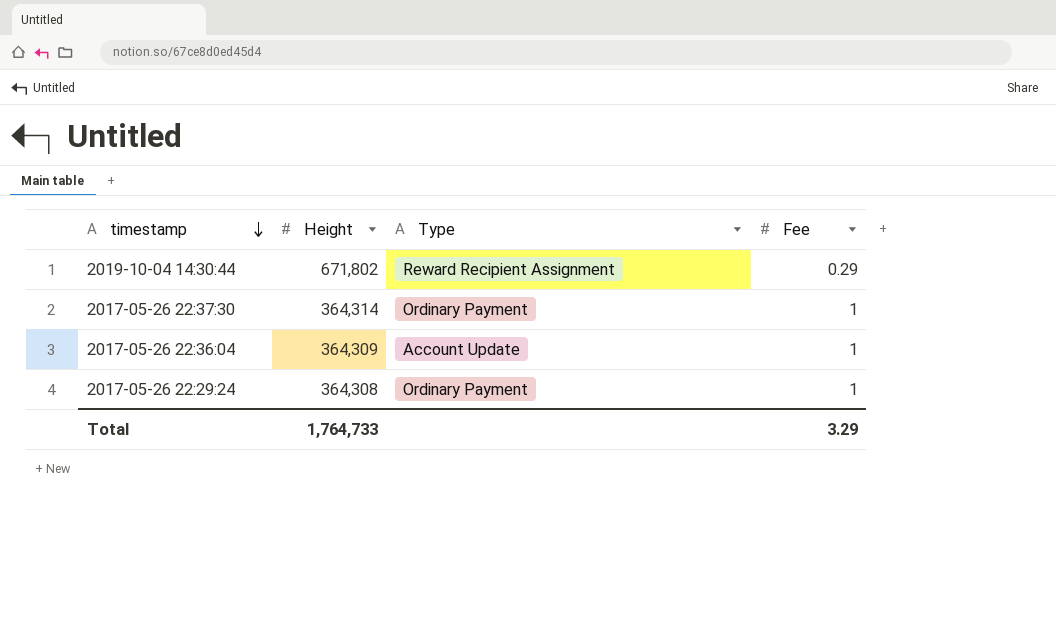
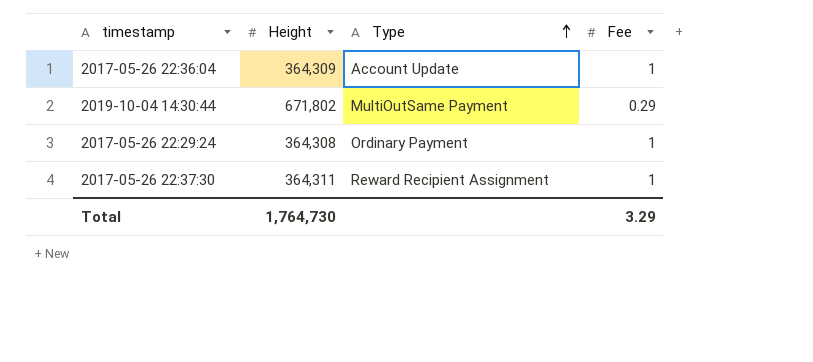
row order: timestamp descending -> Type ascending
2019-10-04 14:30:44 | Type: Reward Recipient Assignment -> MultiOutSame Payment
2017-05-26 22:37:30 | Height: 364,314 -> 364,311
2017-05-26 22:37:30 | Type: Ordinary Payment -> Reward Recipient Assignment
Total | Height: 1,764,733 -> 1,764,730

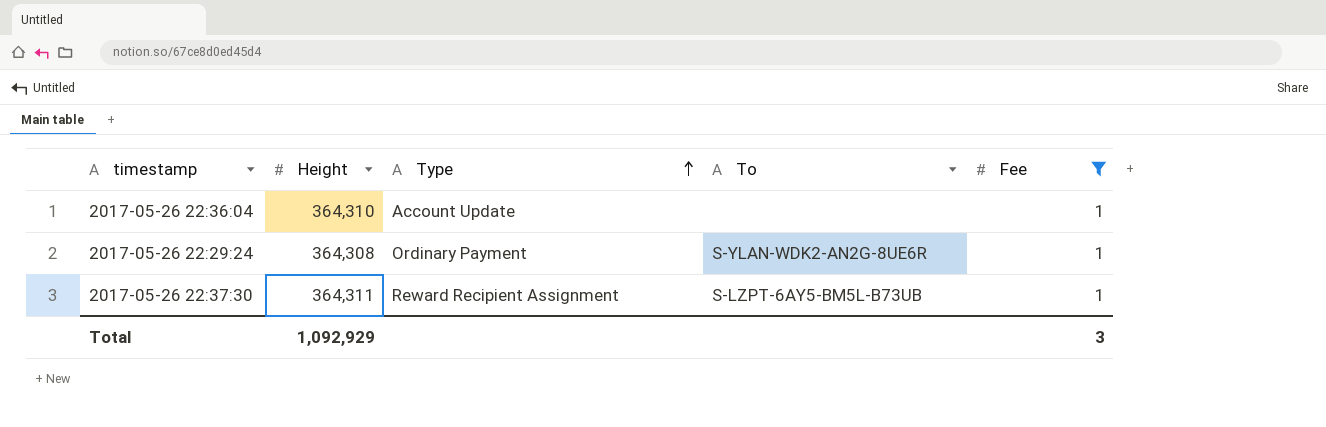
filter: none -> Fee = 1
column To | position: none -> 4
2017-05-26 22:36:04 | Height: 364,309 -> 364,310
Total | Height: 1,764,730 -> 1,092,929
Total | Fee: 3.29 -> 3

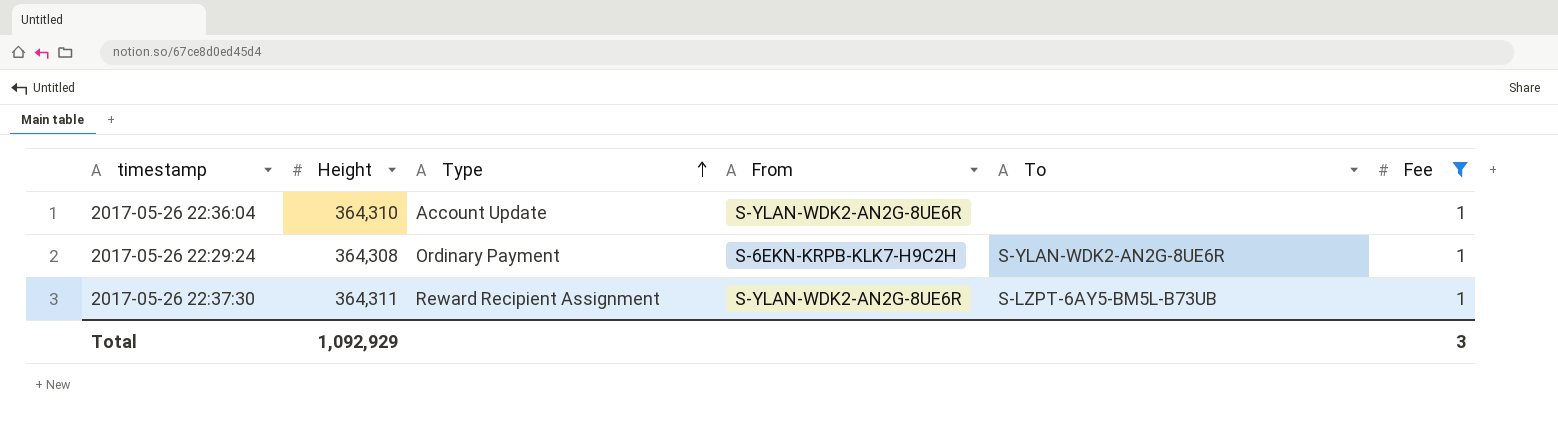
column From | position: none -> 4

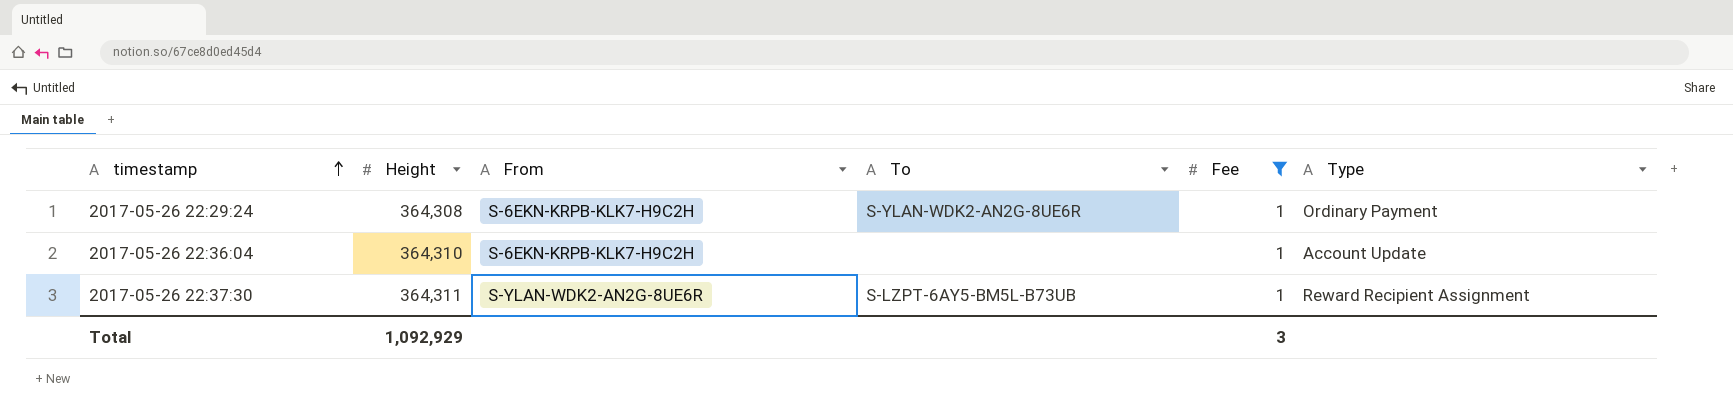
row order: Type ascending -> timestamp ascending
column Type | position: 3 -> 6
2017-05-26 22:36:04 | From: S-YLAN-WDK2-AN2G-8UE6R -> S-6EKN-KRPB-KLK7-H9C2H

